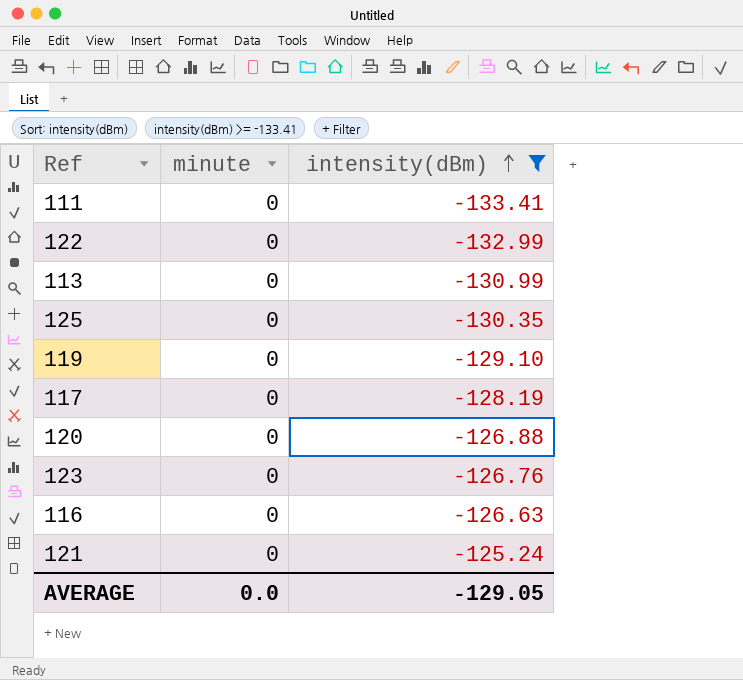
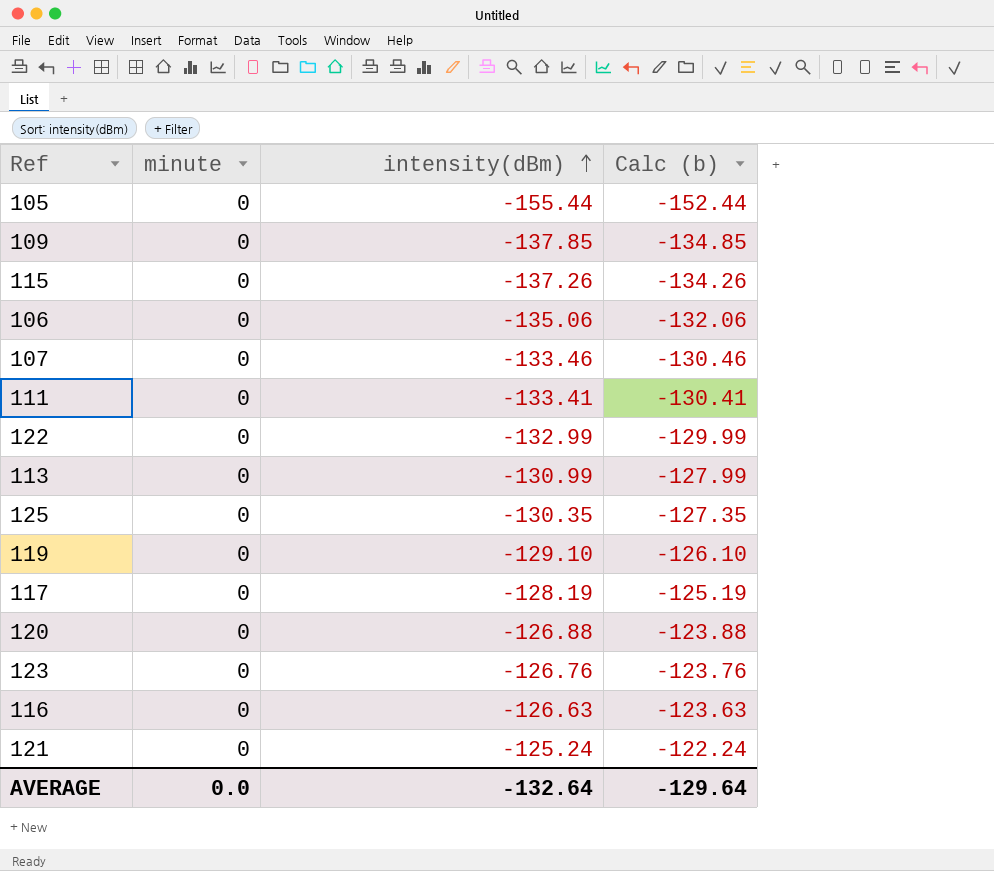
filter: intensity(dBm) >= -133.41 -> none
column Calc (b) | formula: none -> [intensity(dBm)] + 3
AVERAGE | intensity(dBm): -129.05 -> -132.64

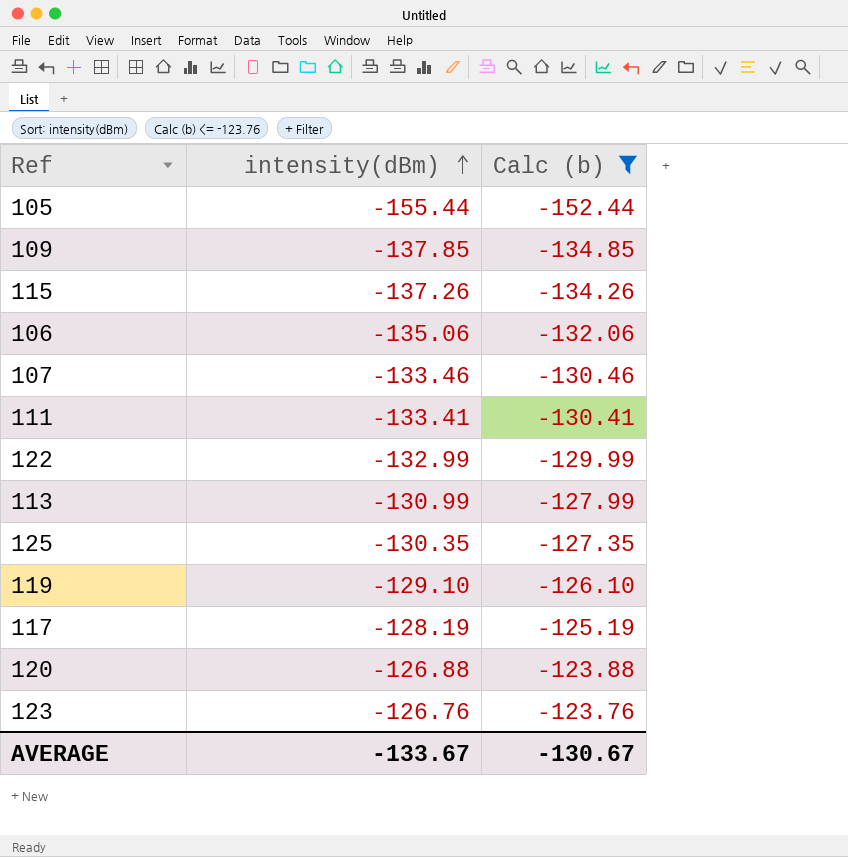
filter: none -> Calc (b) <= -123.76
column minute | position: 2 -> none
AVERAGE | intensity(dBm): -132.64 -> -133.67
AVERAGE | Calc (b): -129.64 -> -130.67

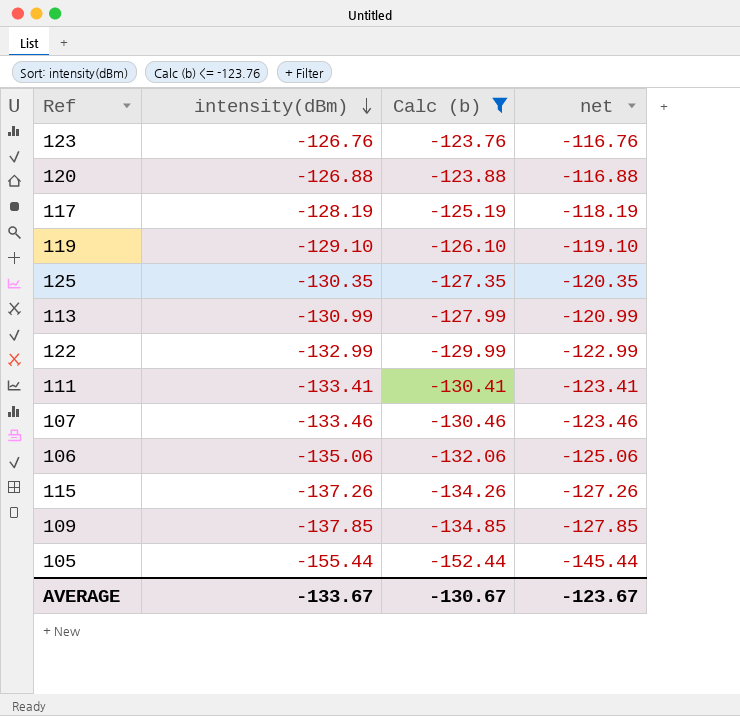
row order: intensity(dBm) ascending -> intensity(dBm) descending
column net | formula: none -> [intensity(dBm)] + 10

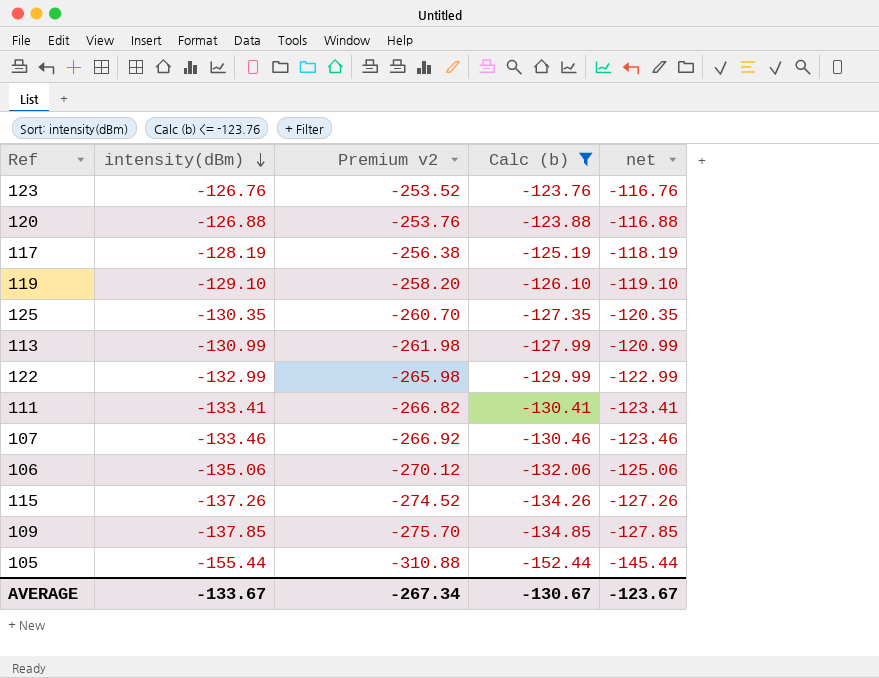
column Premium v2 | formula: none -> [intensity(dBm)] * 2

